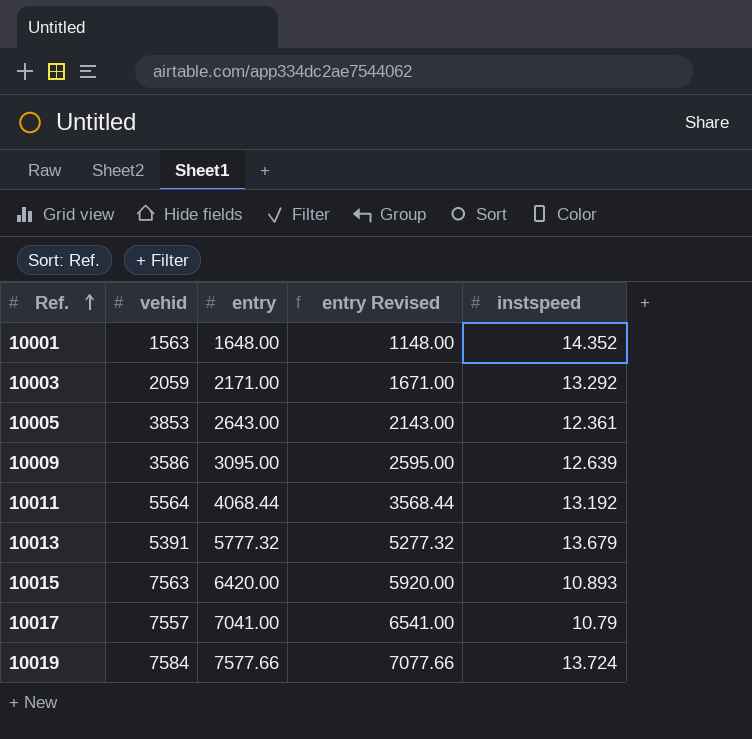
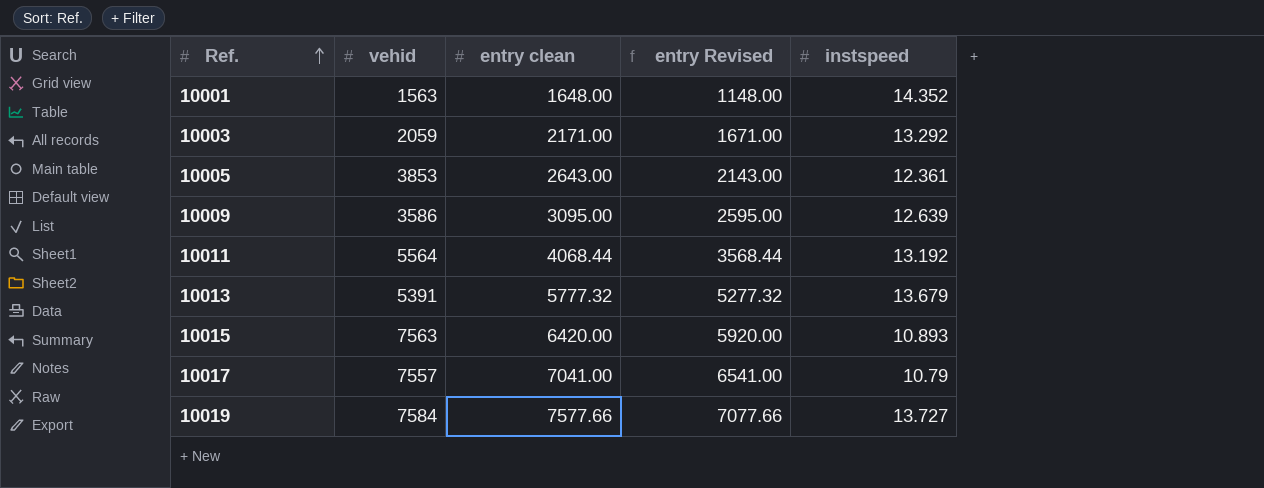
column name: entry -> entry clean
10019 | instspeed: 13.724 -> 13.727

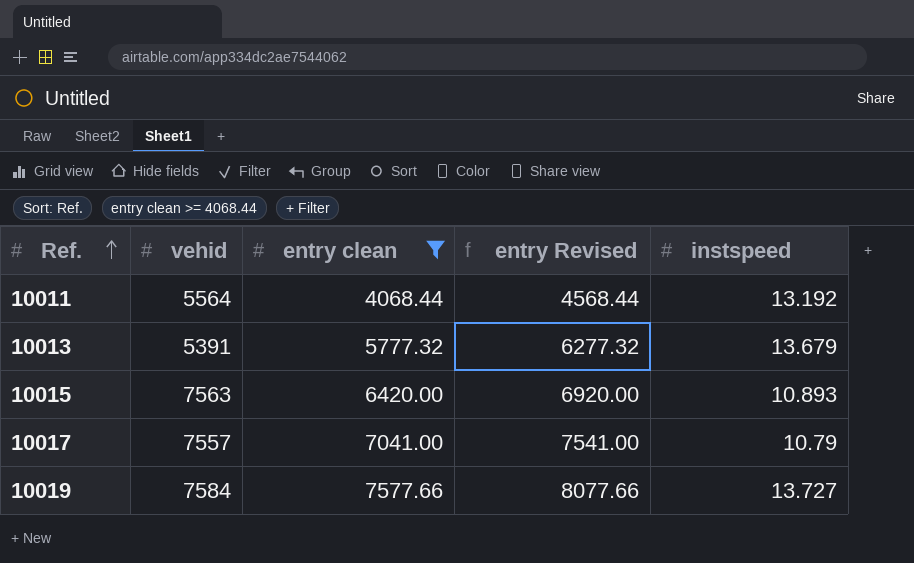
filter: none -> entry clean >= 4068.44
column entry Revised | formula: [entry clean] - 500 -> [entry clean] + 500

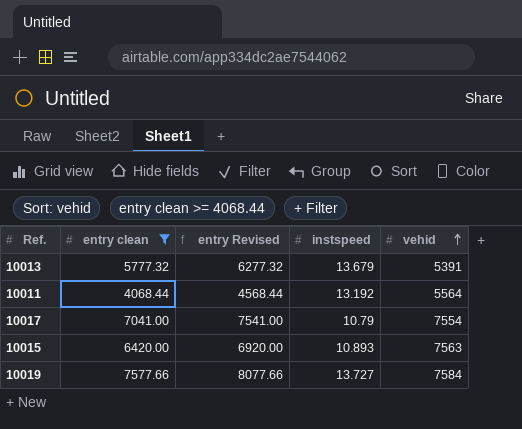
row order: Ref. ascending -> vehid ascending
column vehid | position: 2 -> 5
10017 | vehid: 7557 -> 7554

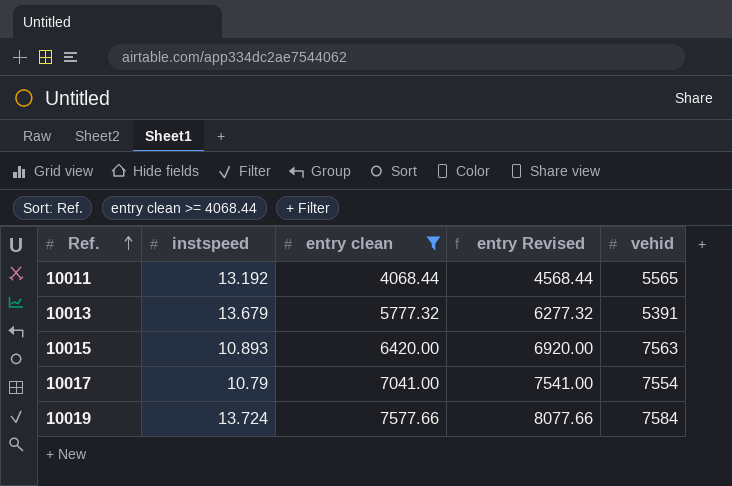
row order: vehid ascending -> Ref. ascending
column instspeed | position: 4 -> 2
10011 | vehid: 5564 -> 5565
10019 | instspeed: 13.727 -> 13.724

